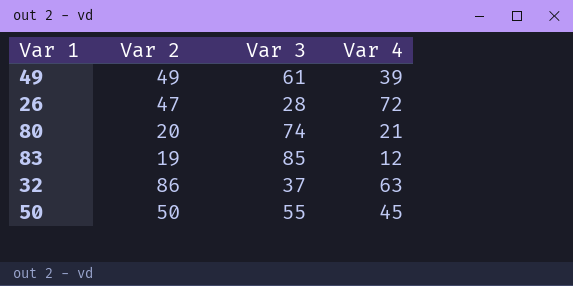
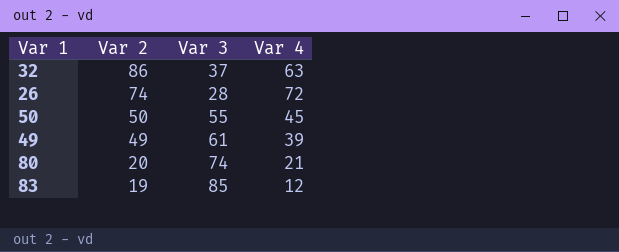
row order: none -> Var 2 descending
26 | Var 2: 47 -> 74

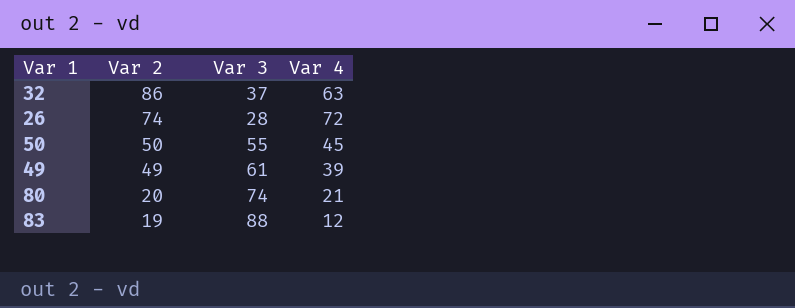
83 | Var 3: 85 -> 88

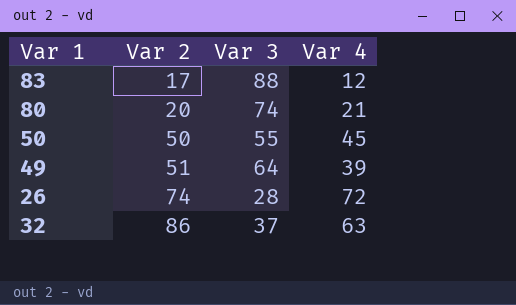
row order: Var 2 descending -> Var 2 ascending
83 | Var 2: 19 -> 17
49 | Var 2: 49 -> 51
49 | Var 3: 61 -> 64

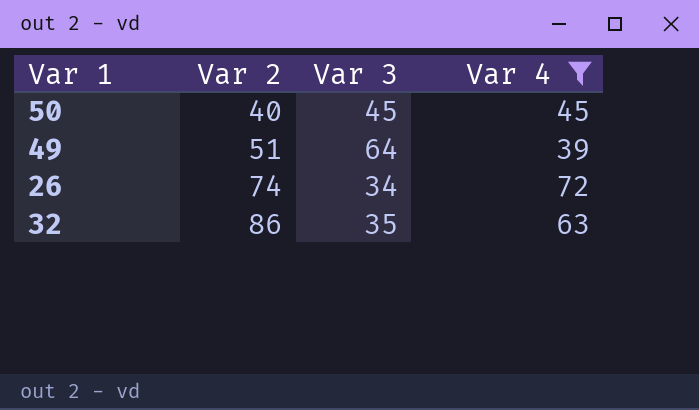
filter: none -> Var 4 >= 39
50 | Var 2: 50 -> 40
50 | Var 3: 55 -> 45
26 | Var 3: 28 -> 34
32 | Var 3: 37 -> 35

